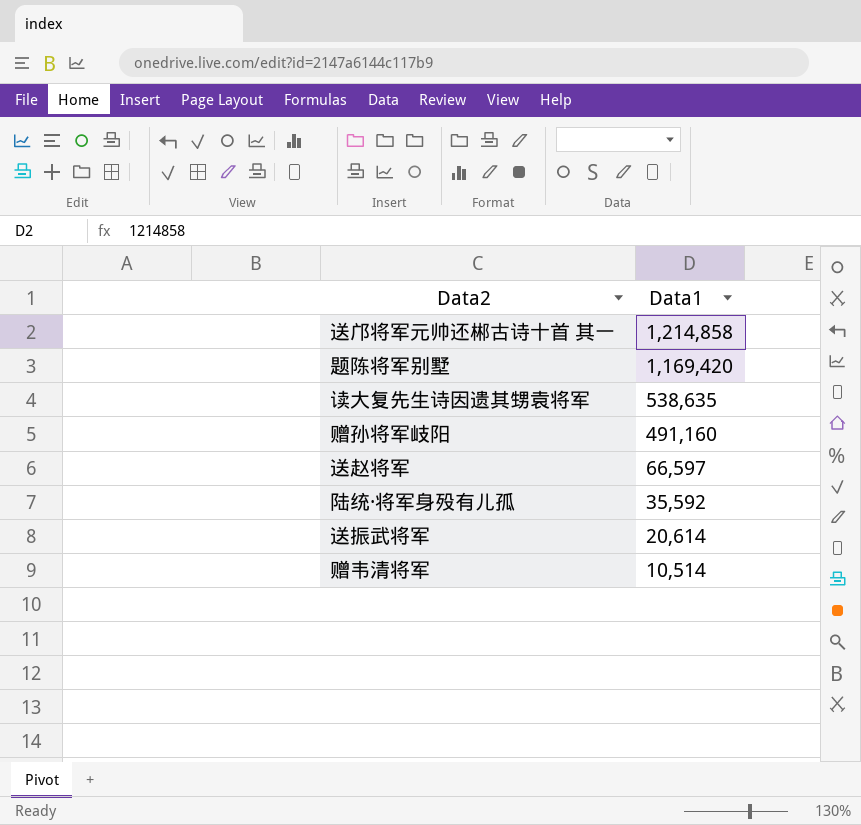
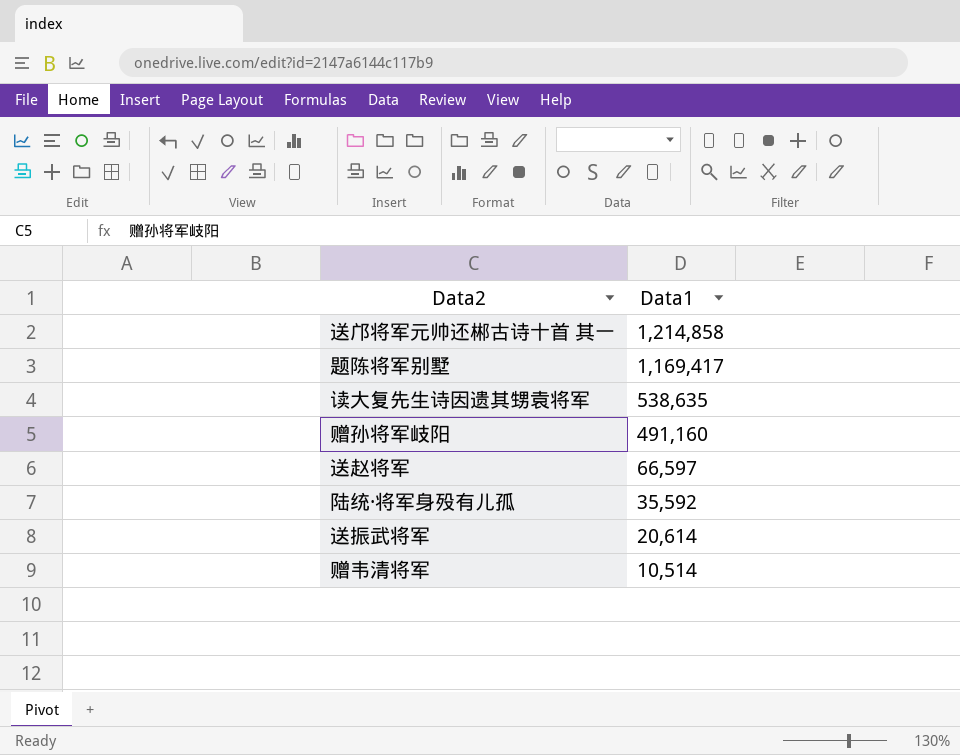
题陈将军别墅 | Data1: 1,169,420 -> 1,169,417

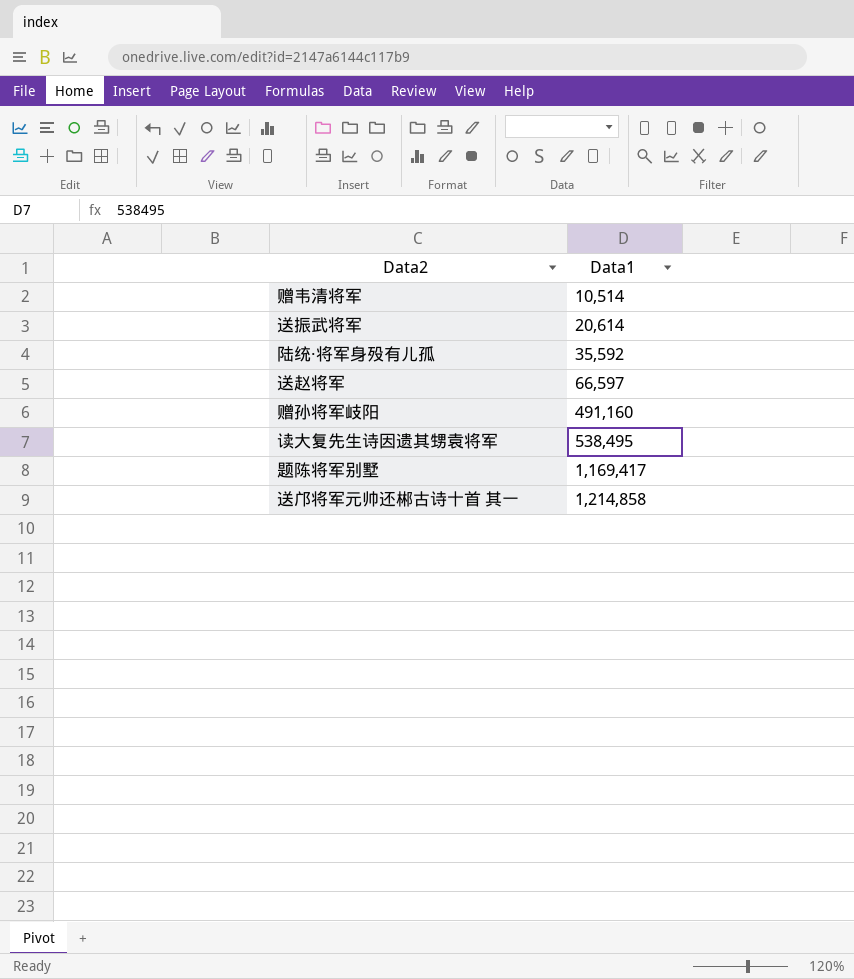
row order: Data1 descending -> Data1 ascending
读大复先生诗因遗其甥袁将军 | Data1: 538,635 -> 538,495

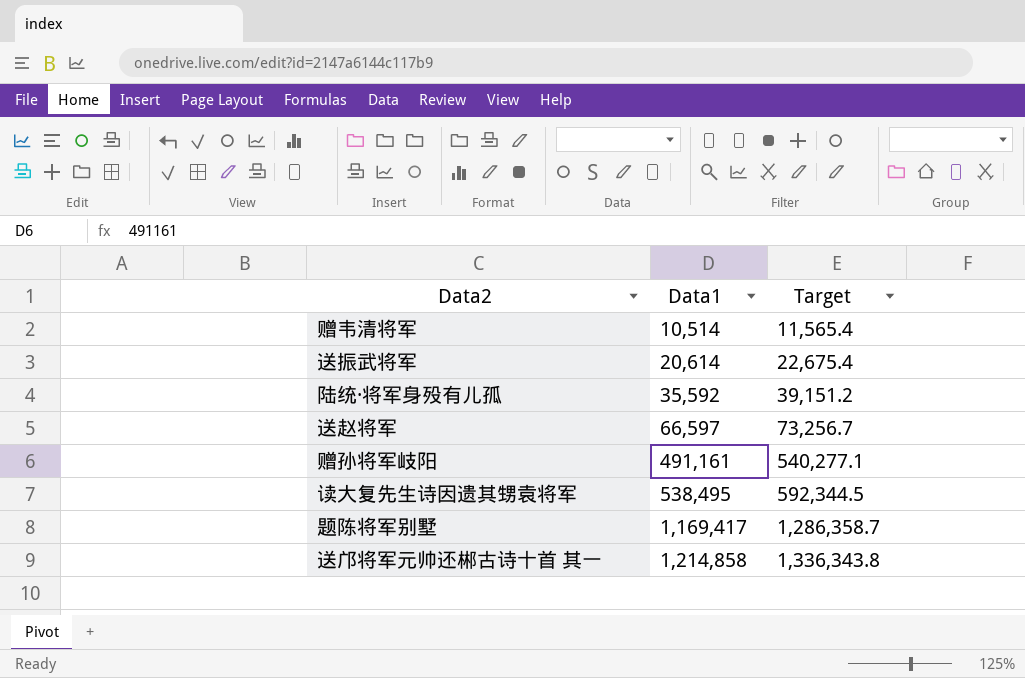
column Target | formula: none -> [Data1] * 1.1
赠孙将军岐阳 | Data1: 491,160 -> 491,161

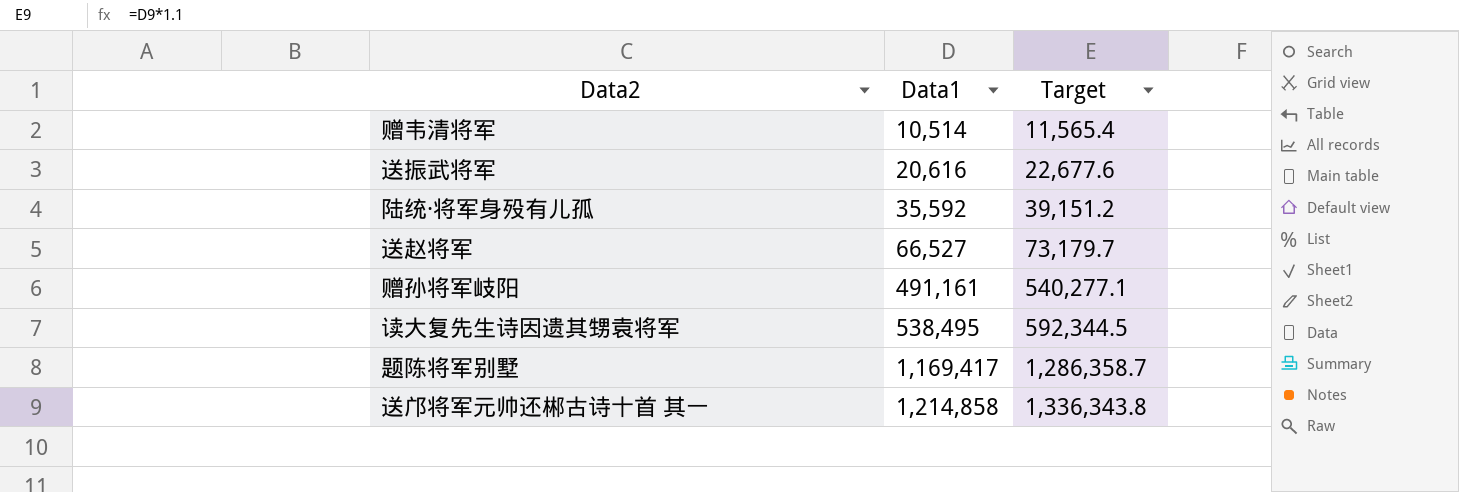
送振武将军 | Data1: 20,614 -> 20,616
送振武将军 | Target: 22,675.4 -> 22,677.6
送赵将军 | Data1: 66,597 -> 66,527
送赵将军 | Target: 73,256.7 -> 73,179.7

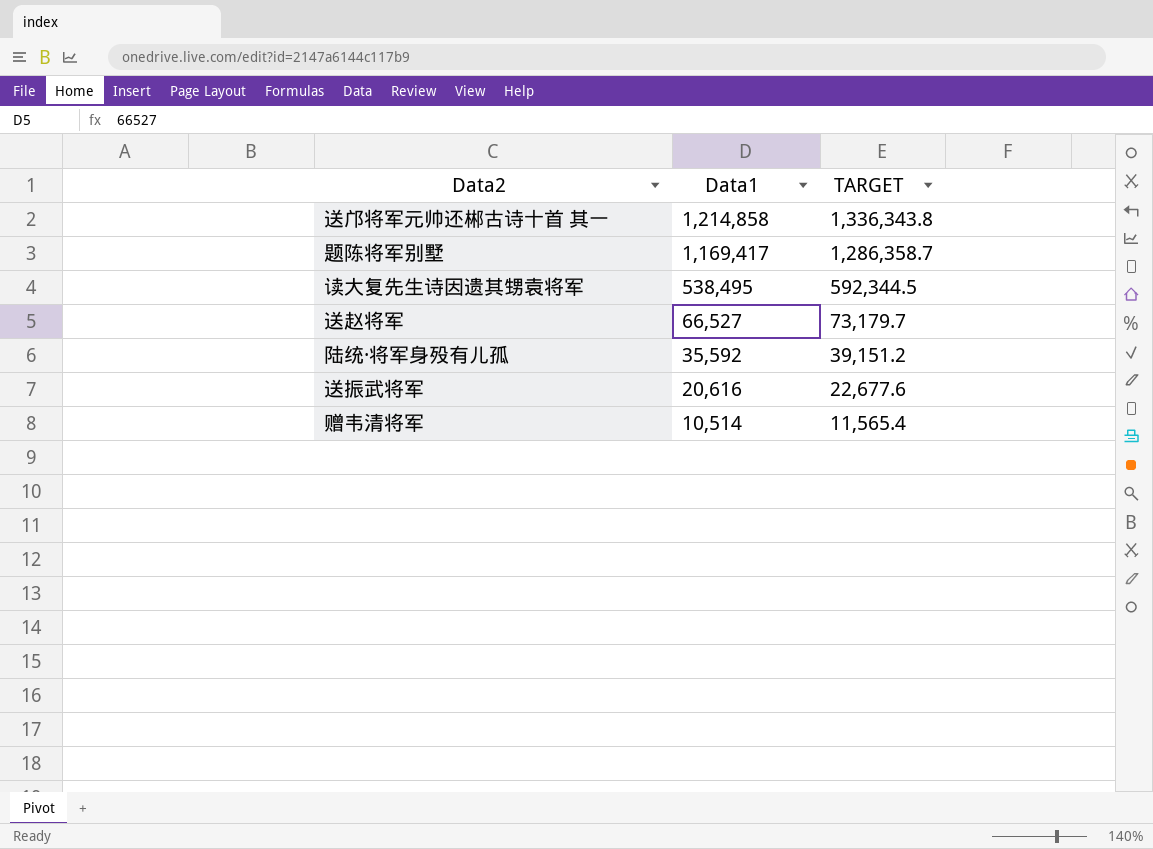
row order: Data1 ascending -> Data1 descending
column name: Target -> TARGET
row 赠孙将军岐阳: 491,161 | 540,277.1 -> none

